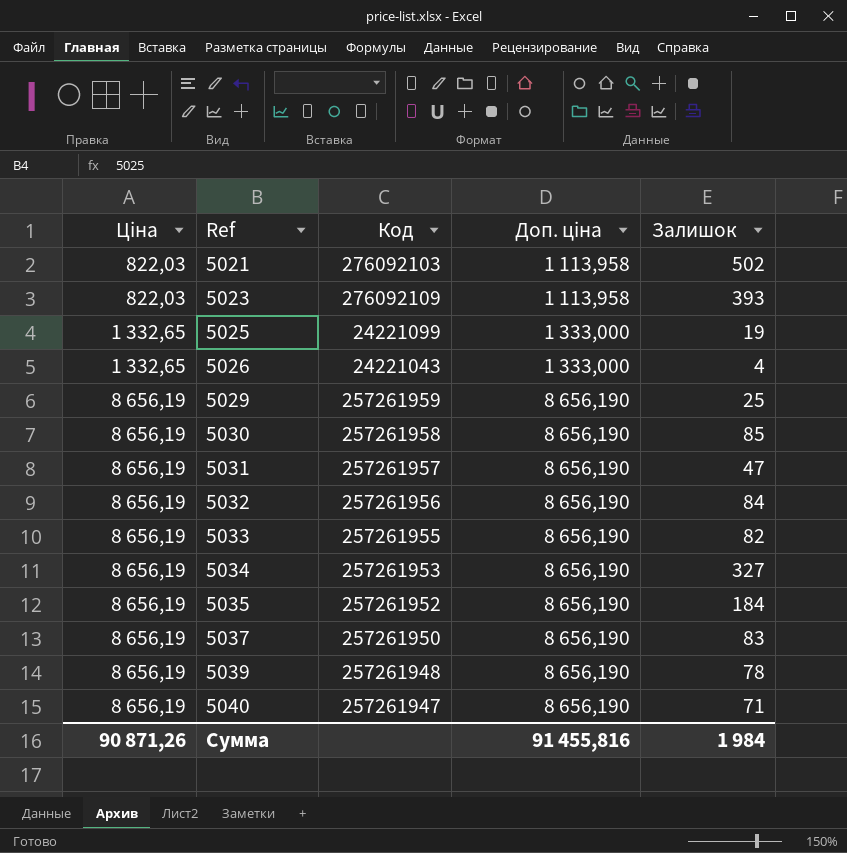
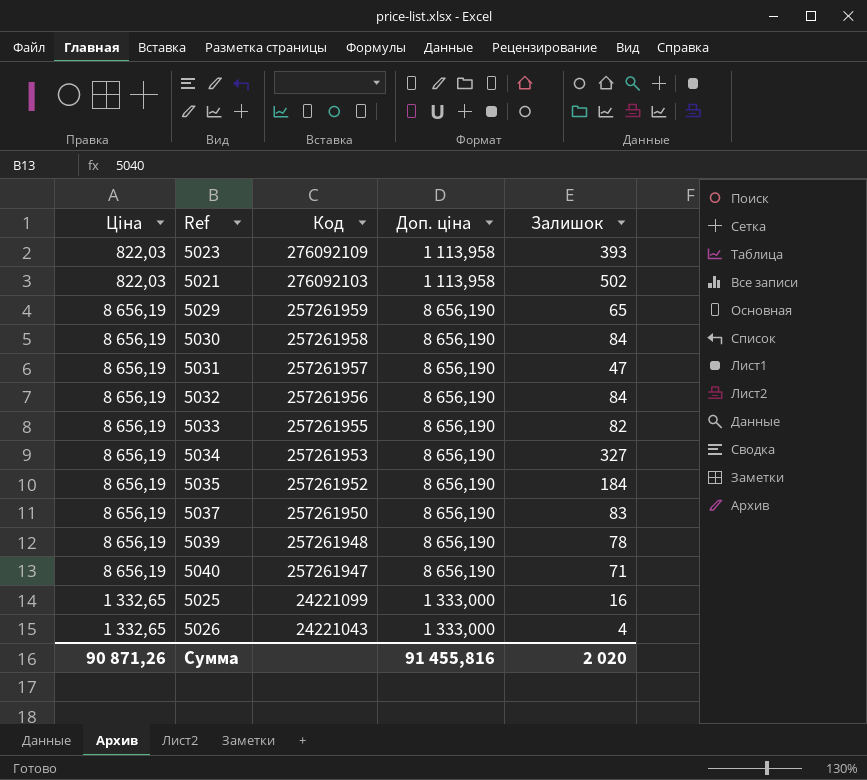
row order: Ціна ascending -> Код descending
5029 | Залишок: 25 -> 65
5030 | Залишок: 85 -> 84
5025 | Залишок: 19 -> 16
Сумма | Залишок: 1 984 -> 2 020

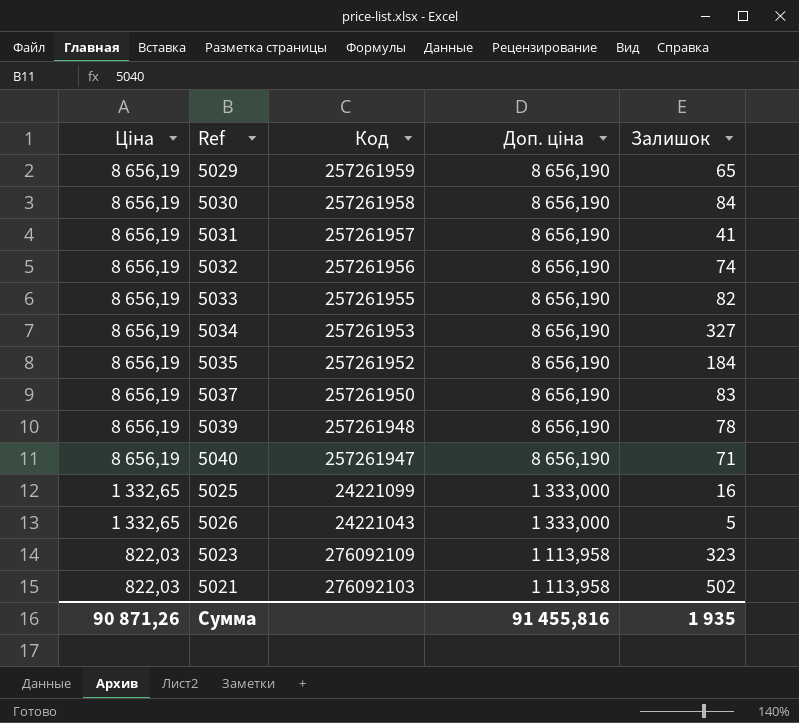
row order: Код descending -> Ціна descending
5031 | Залишок: 47 -> 41
5032 | Залишок: 84 -> 74
5026 | Залишок: 4 -> 5
5023 | Залишок: 393 -> 323
Сумма | Залишок: 2 020 -> 1 935

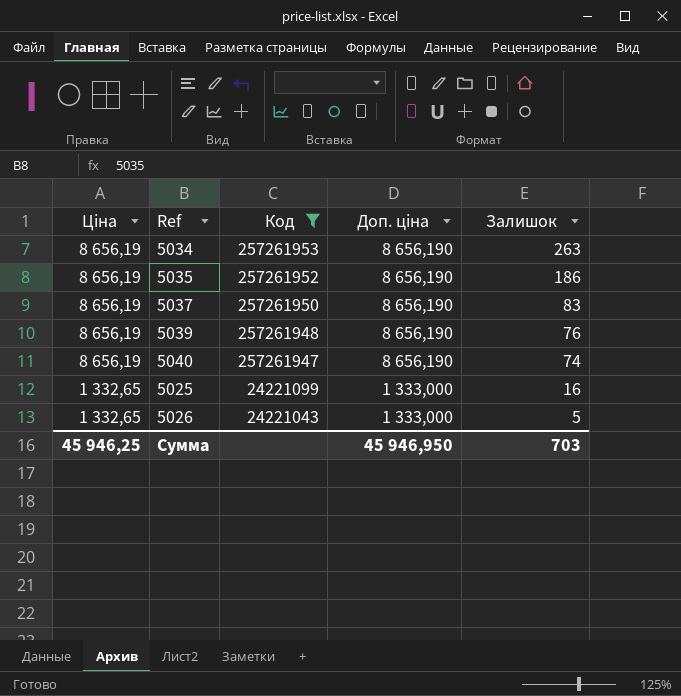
filter: none -> Код <= 257261953
5034 | Залишок: 327 -> 263
5035 | Залишок: 184 -> 186
5039 | Залишок: 78 -> 76
5040 | Залишок: 71 -> 74
Сумма | Ціна: 90 871,26 -> 45 946,25
Сумма | Доп. ціна: 91 455,816 -> 45 946,950
Сумма | Залишок: 1 935 -> 703

